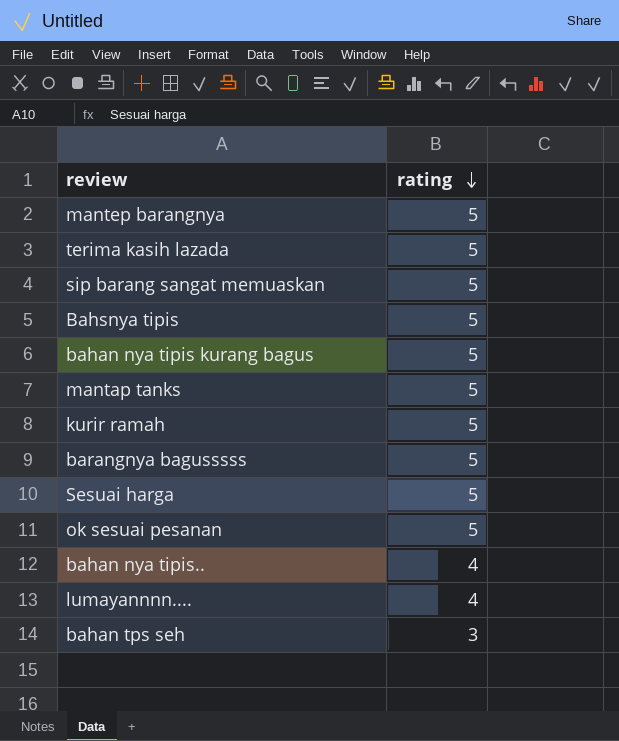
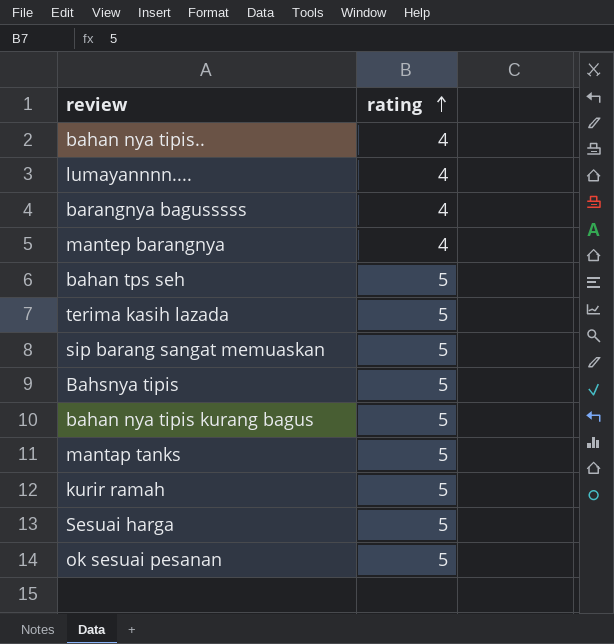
row order: rating descending -> rating ascending
barangnya bagusssss | rating: 5 -> 4
mantep barangnya | rating: 5 -> 4
bahan tps seh | rating: 3 -> 5

